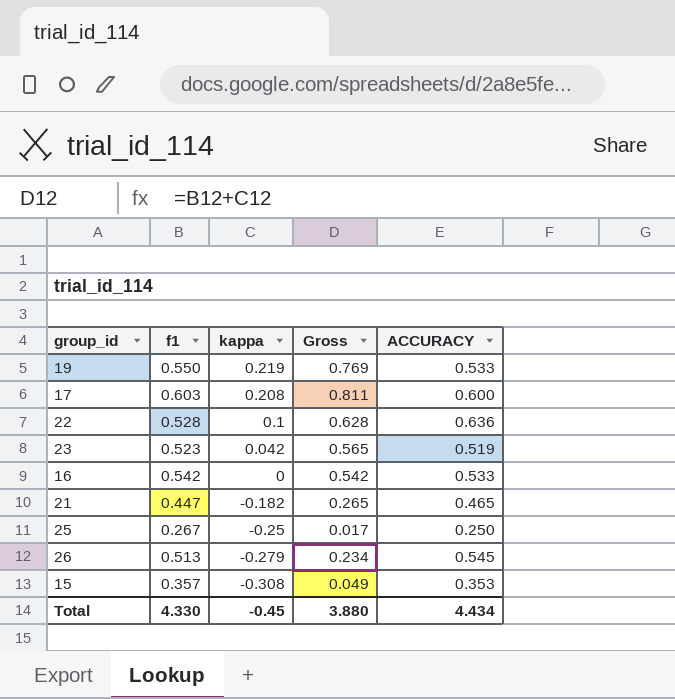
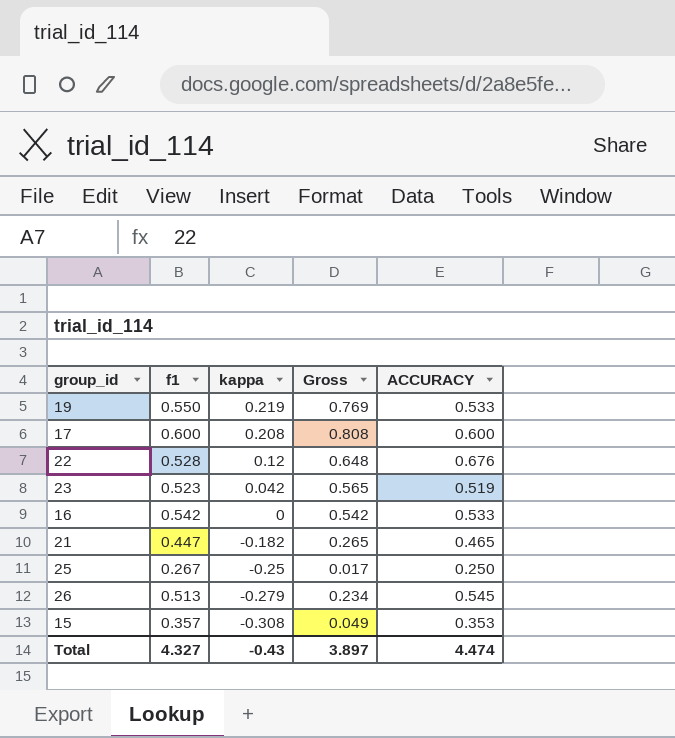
17 | f1: 0.603 -> 0.600
17 | Gross: 0.811 -> 0.808
22 | kappa: 0.1 -> 0.12
22 | Gross: 0.628 -> 0.648
22 | ACCURACY: 0.636 -> 0.676
Total | f1: 4.330 -> 4.327
Total | kappa: -0.45 -> -0.43
Total | Gross: 3.880 -> 3.897
Total | ACCURACY: 4.434 -> 4.474

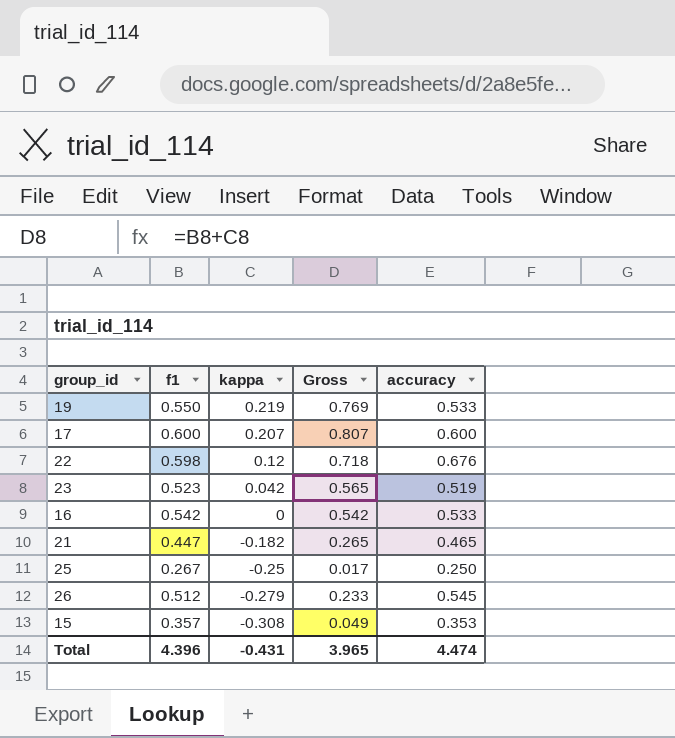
column name: ACCURACY -> accuracy
17 | kappa: 0.208 -> 0.207
17 | Gross: 0.808 -> 0.807
22 | f1: 0.528 -> 0.598
22 | Gross: 0.648 -> 0.718
26 | f1: 0.513 -> 0.512
26 | Gross: 0.234 -> 0.233
Total | f1: 4.327 -> 4.396
Total | kappa: -0.43 -> -0.431
Total | Gross: 3.897 -> 3.965

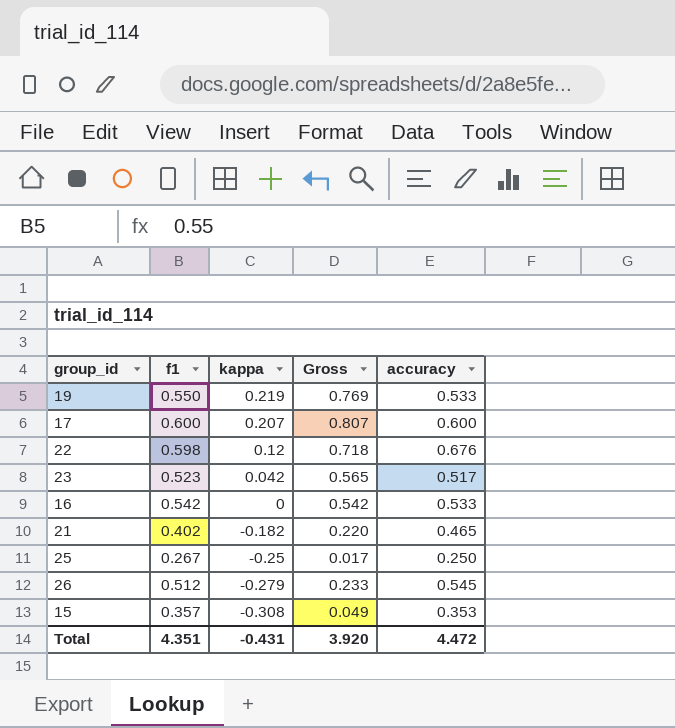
23 | accuracy: 0.519 -> 0.517
21 | f1: 0.447 -> 0.402
21 | Gross: 0.265 -> 0.220
Total | f1: 4.396 -> 4.351
Total | Gross: 3.965 -> 3.920
Total | accuracy: 4.474 -> 4.472

